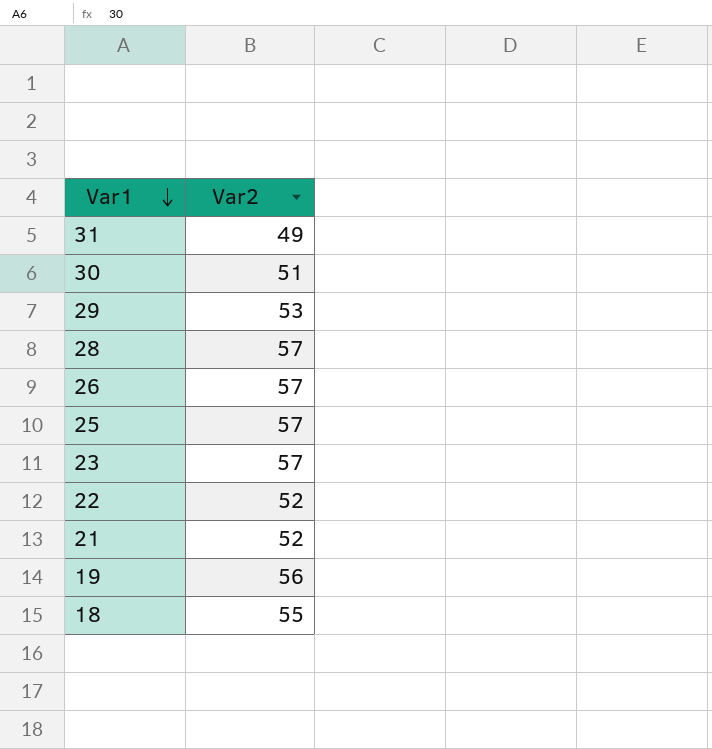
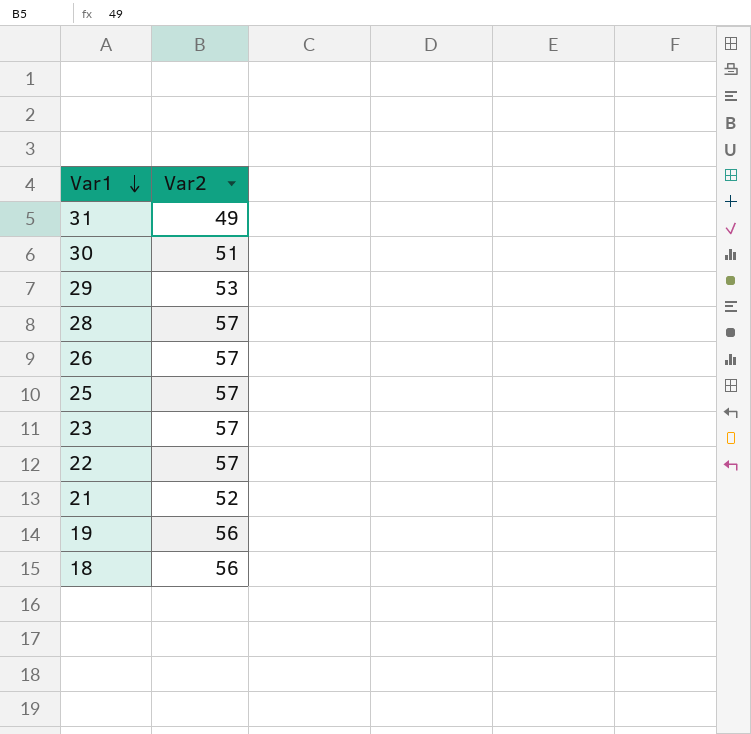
22 | Var2: 52 -> 57
18 | Var2: 55 -> 56

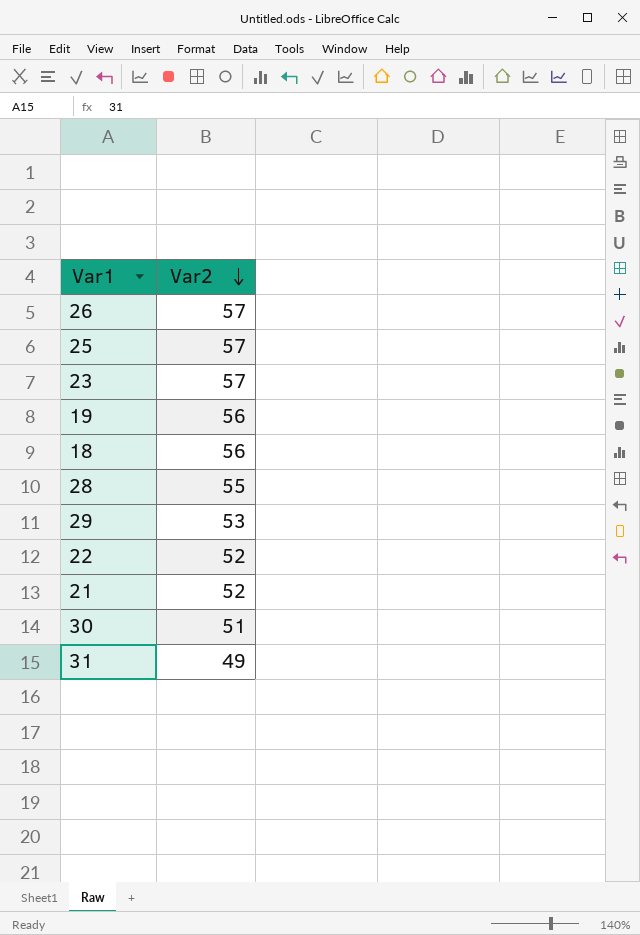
row order: Var1 descending -> Var2 descending
28 | Var2: 57 -> 55
22 | Var2: 57 -> 52

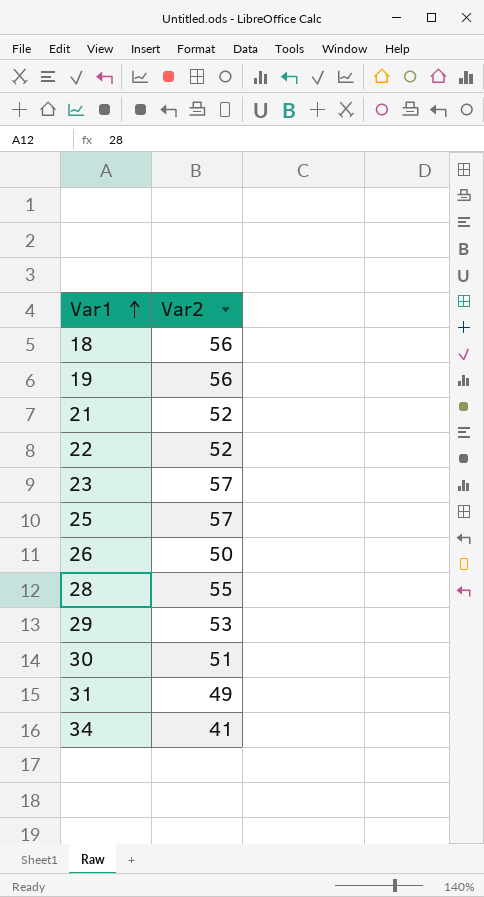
row order: Var2 descending -> Var1 ascending
26 | Var2: 57 -> 50
row 34: none -> 41

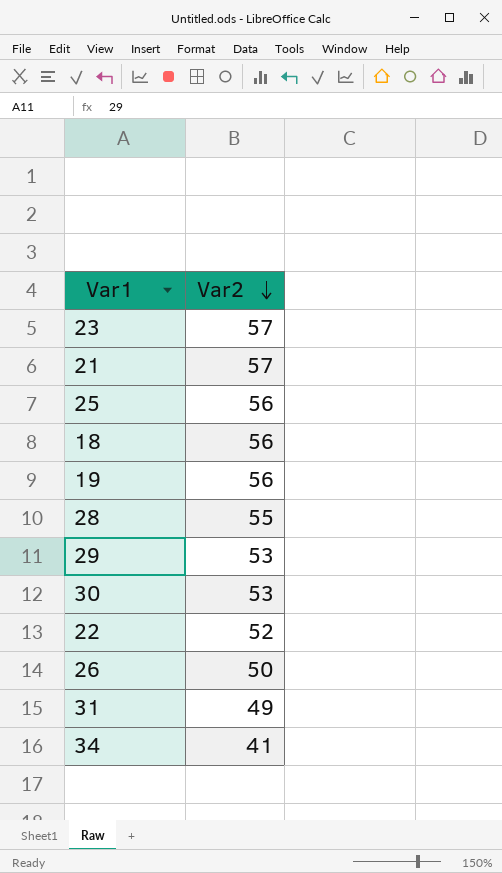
row order: Var1 ascending -> Var2 descending
21 | Var2: 52 -> 57
25 | Var2: 57 -> 56
30 | Var2: 51 -> 53

